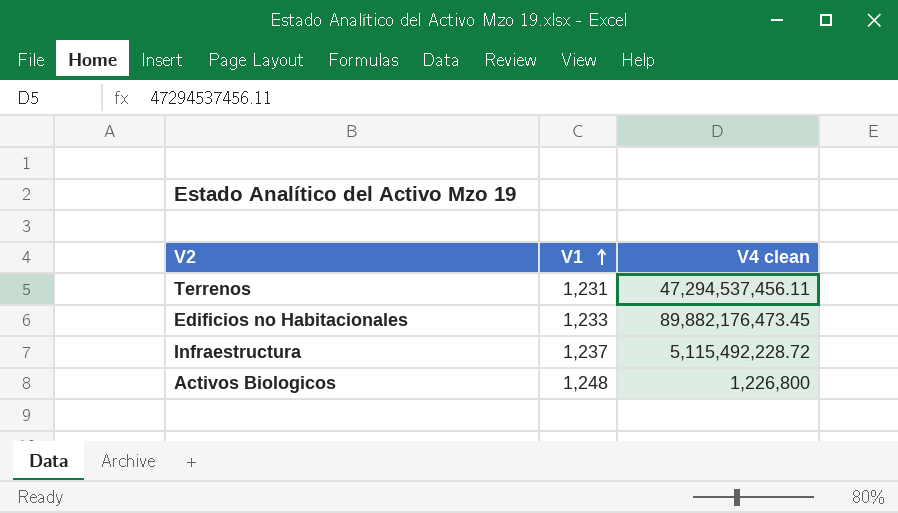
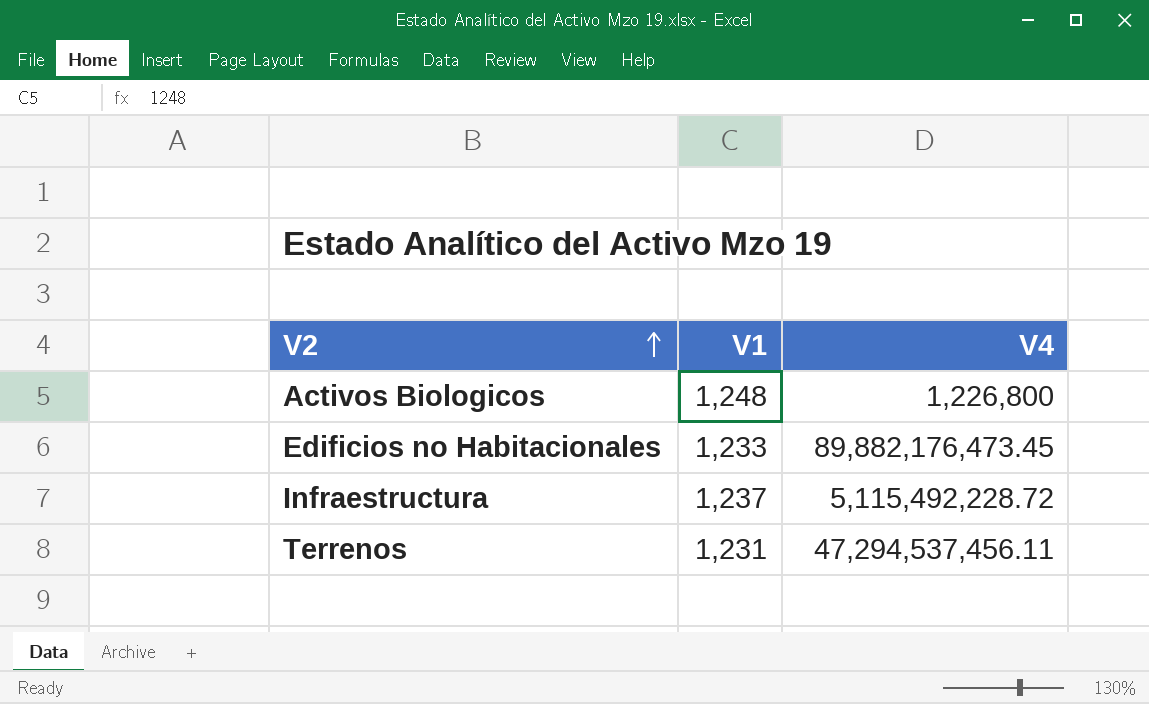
row order: V1 ascending -> V2 ascending
column name: V4 clean -> V4

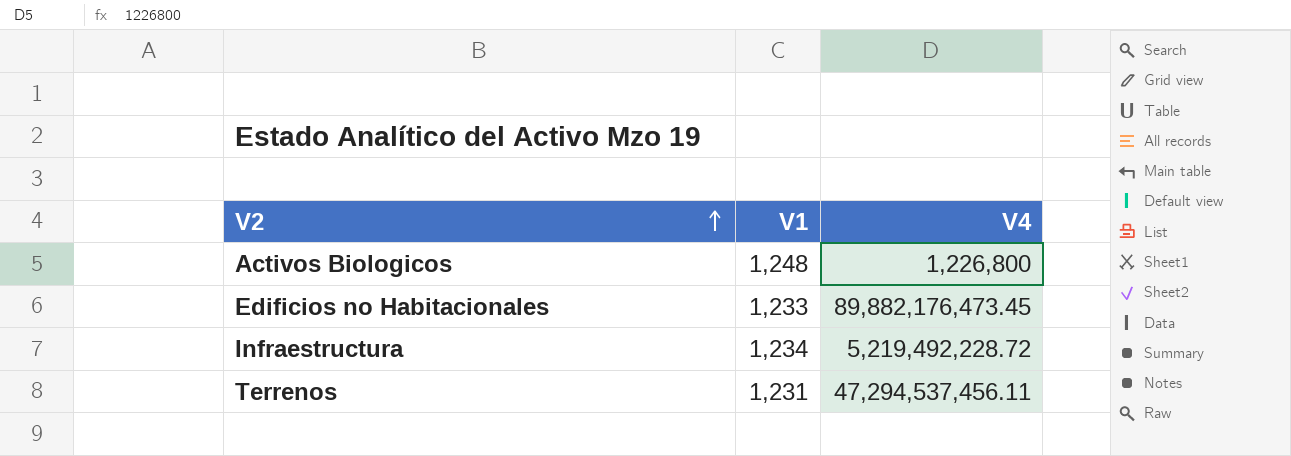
Infraestructura | V1: 1,237 -> 1,234
Infraestructura | V4: 5,115,492,228.72 -> 5,219,492,228.72

